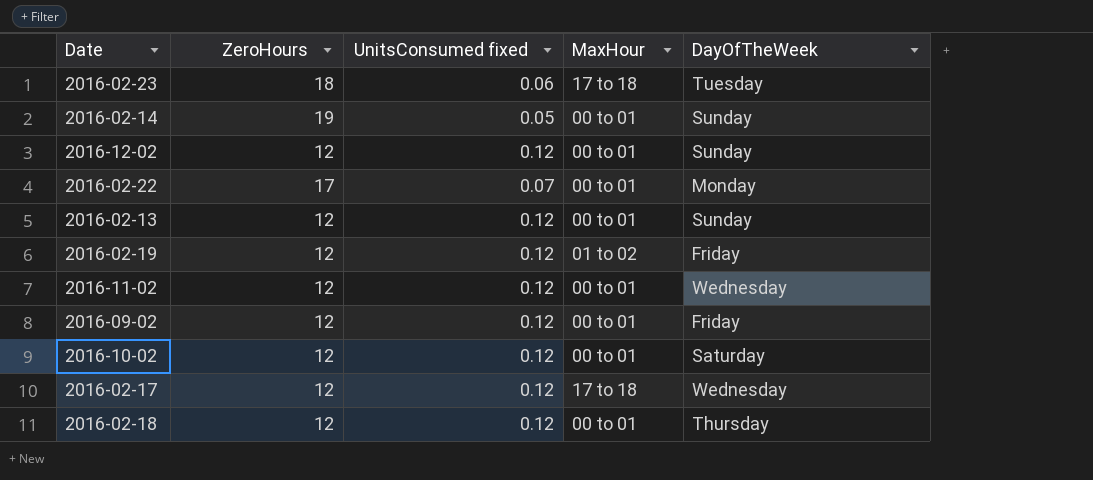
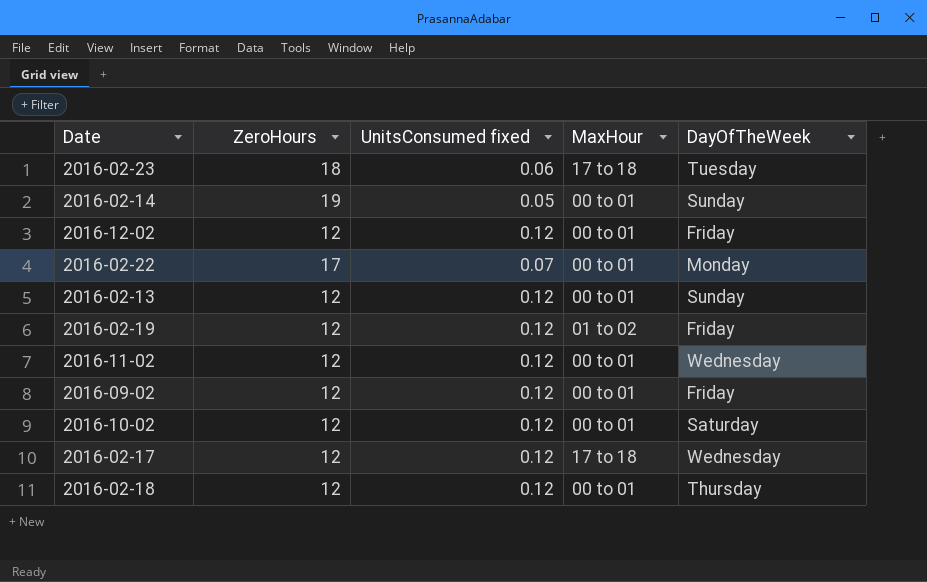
2016-12-02 | DayOfTheWeek: Sunday -> Friday

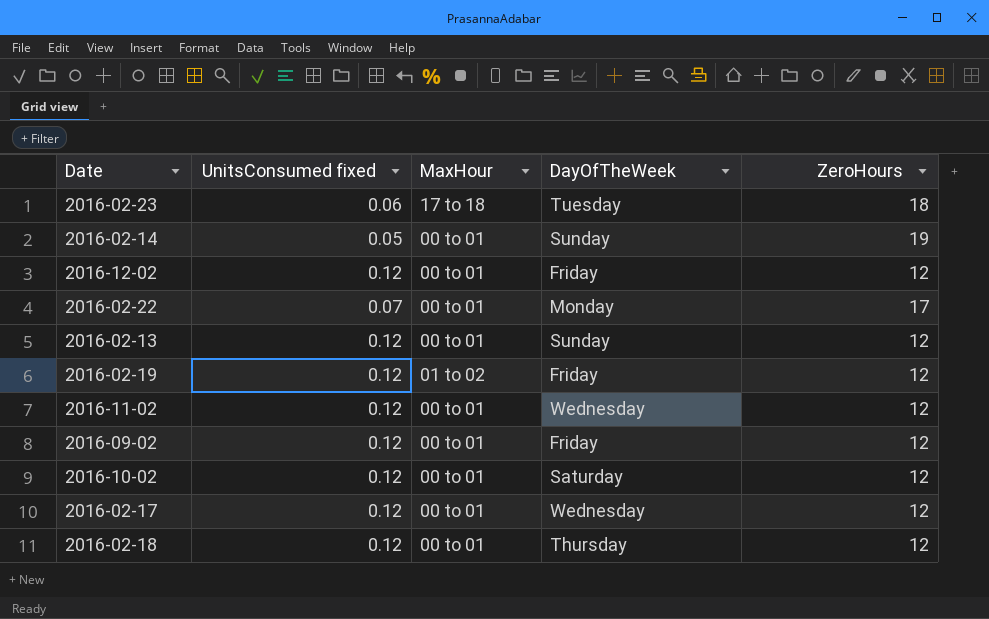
column ZeroHours | position: 2 -> 5
2016-02-17 | MaxHour: 17 to 18 -> 00 to 01

